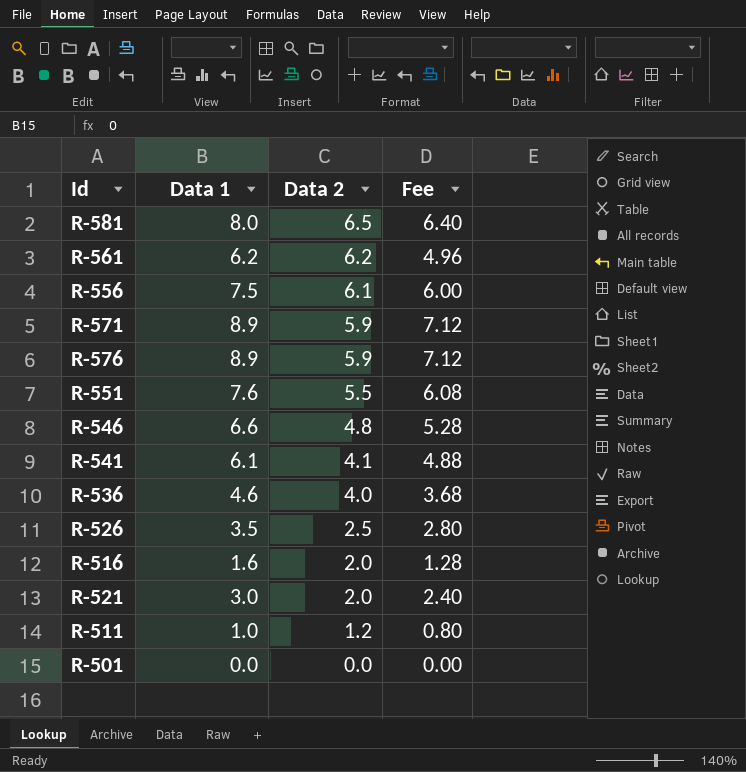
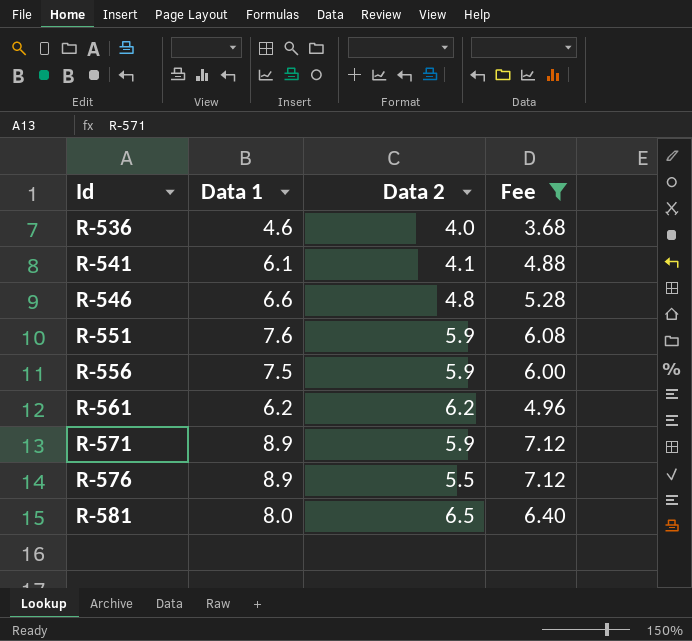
filter: none -> Fee >= 3.68
row order: Data 2 descending -> Id ascending
R-551 | Data 2: 5.5 -> 5.9
R-556 | Data 2: 6.1 -> 5.9
R-576 | Data 2: 5.9 -> 5.5

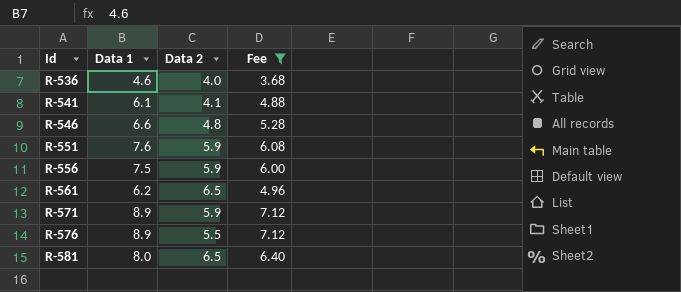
R-561 | Data 2: 6.2 -> 6.5

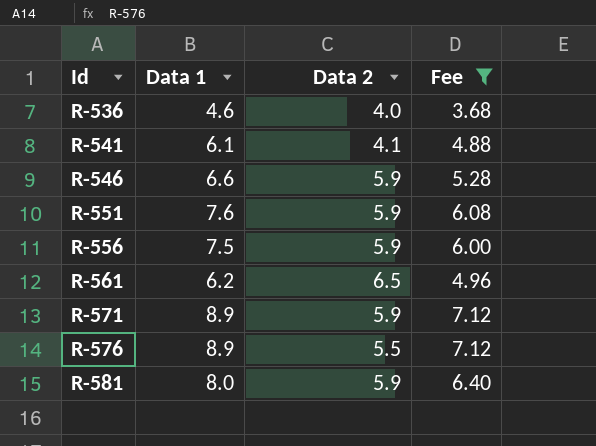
R-546 | Data 2: 4.8 -> 5.9
R-581 | Data 2: 6.5 -> 5.9

